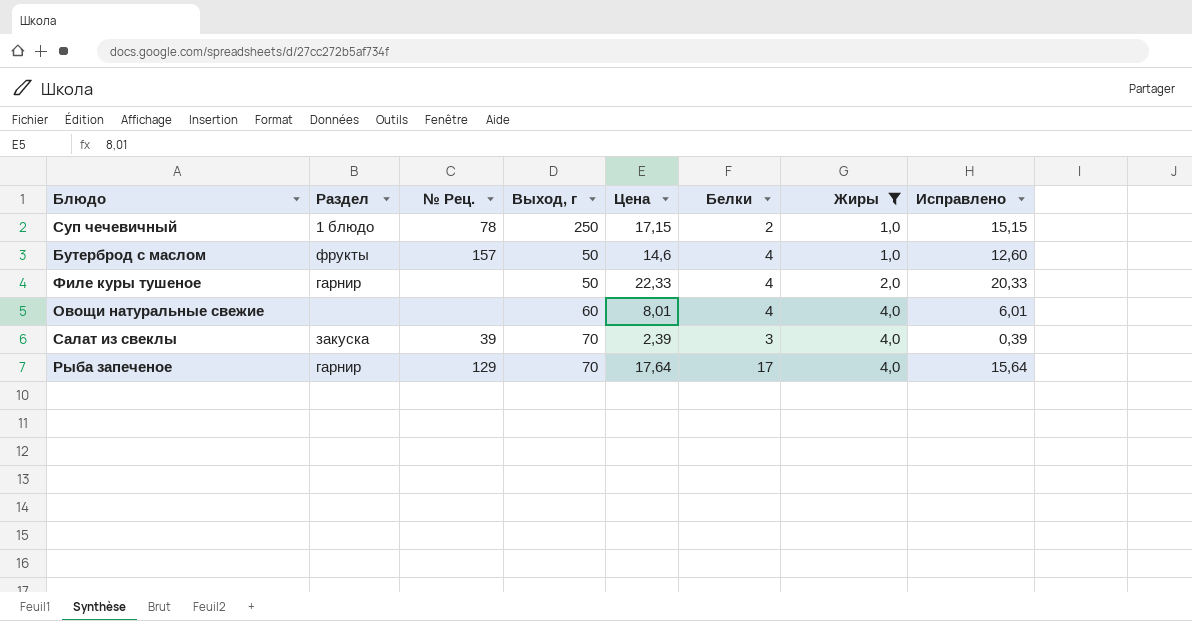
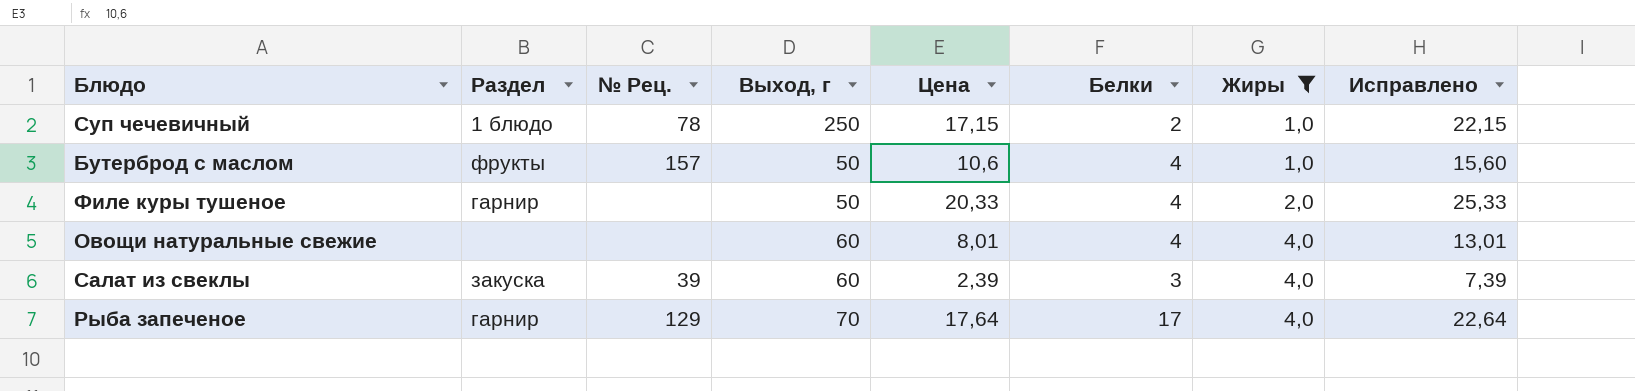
column Исправлено | formula: [Цена] - 2 -> [Цена] + 5
Бутерброд с маслом | Цена: 14,6 -> 10,6
Филе куры тушеное | Цена: 22,33 -> 20,33
Салат из свеклы | Выход, г: 70 -> 60

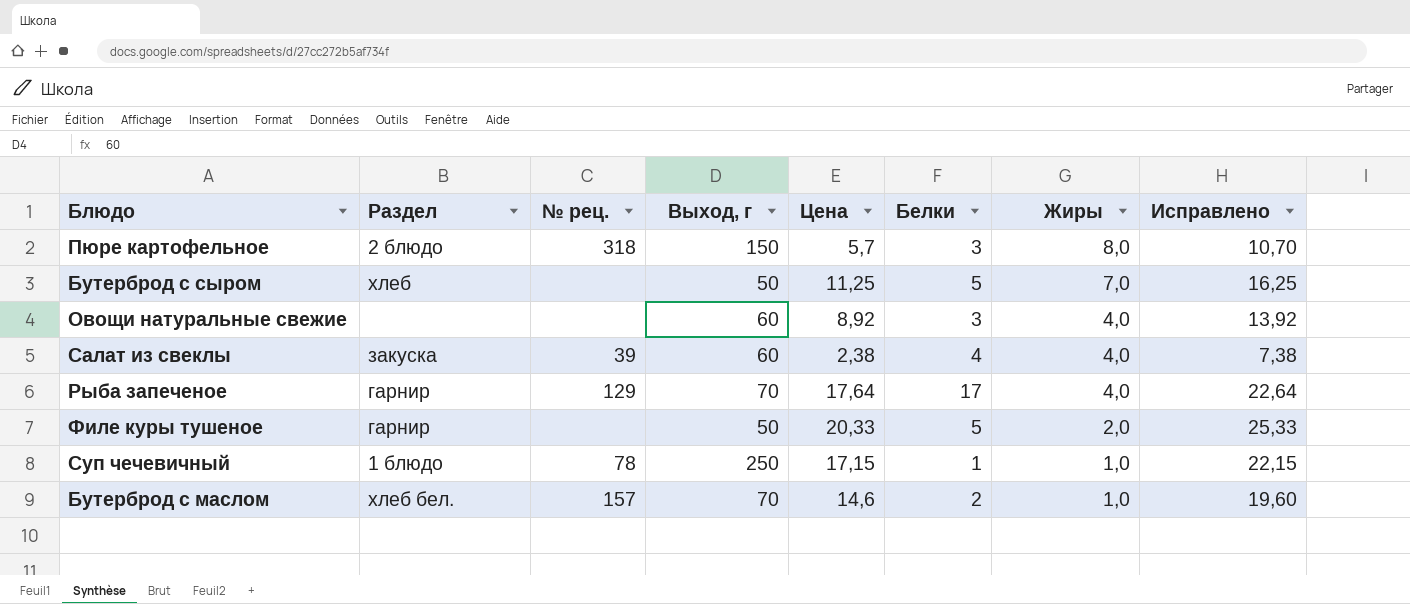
filter: Жиры <= 4,0 -> none
row order: Жиры ascending -> Жиры descending
column name: № Рец. -> № рец.
Овощи натуральные свежие | Цена: 8,01 -> 8,92
Овощи натуральные свежие | Белки: 4 -> 3
Овощи натуральные свежие | Исправлено: 13,01 -> 13,92
Салат из свеклы | Цена: 2,39 -> 2,38
Салат из свеклы | Белки: 3 -> 4
Салат из свеклы | Исправлено: 7,39 -> 7,38
Филе куры тушеное | Белки: 4 -> 5
Суп чечевичный | Белки: 2 -> 1
Бутерброд с маслом | Раздел: фрукты -> хлеб бел.
Бутерброд с маслом | Выход, г: 50 -> 70
Бутерброд с маслом | Цена: 10,6 -> 14,6
Бутерброд с маслом | Белки: 4 -> 2
Бутерброд с маслом | Исправлено: 15,60 -> 19,60

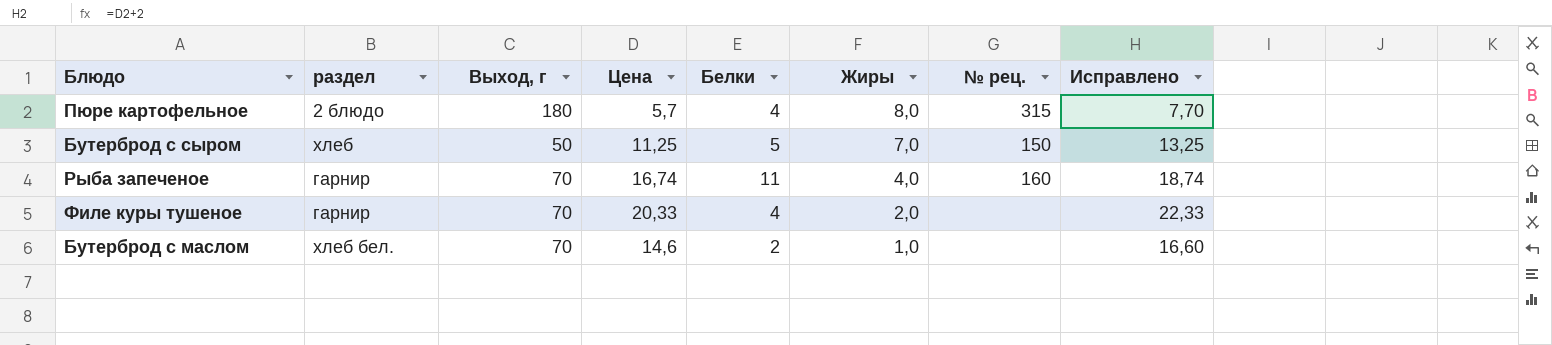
column name: Раздел -> раздел
column № рец. | position: 3 -> 7
column Исправлено | formula: [Цена] + 5 -> [Цена] + 2
row Овощи натуральные свежие: none | none | 60 | 8,92 | 3 | 4,0 | 13,92 -> none
row Салат из свеклы: закуска | 39 | 60 | 2,38 | 4 | 4,0 | 7,38 -> none
row Суп чечевичный: 1 блюдо | 78 | 250 | 17,15 | 1 | 1,0 | 22,15 -> none
Пюре картофельное | Выход, г: 150 -> 180
Пюре картофельное | Белки: 3 -> 4
Пюре картофельное | № рец.: 318 -> 315
Бутерброд с сыром | № рец.: none -> 150
Рыба запеченое | Цена: 17,64 -> 16,74
Рыба запеченое | Белки: 17 -> 11
Рыба запеченое | № рец.: 129 -> 160
Филе куры тушеное | Выход, г: 50 -> 70
Филе куры тушеное | Белки: 5 -> 4
Бутерброд с маслом | № рец.: 157 -> none

